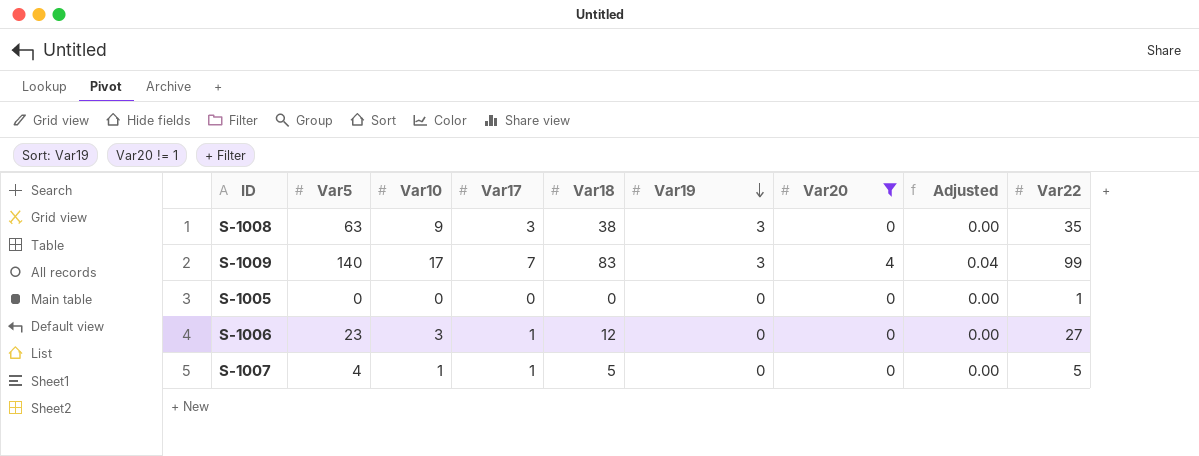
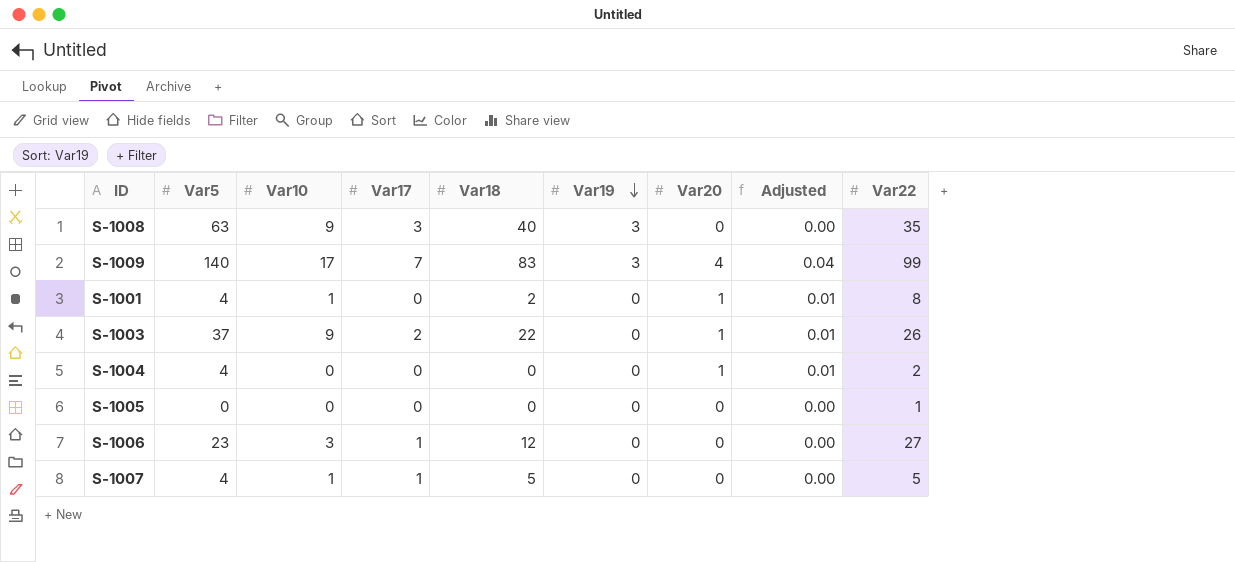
filter: Var20 != 1 -> none
S-1008 | Var18: 38 -> 40

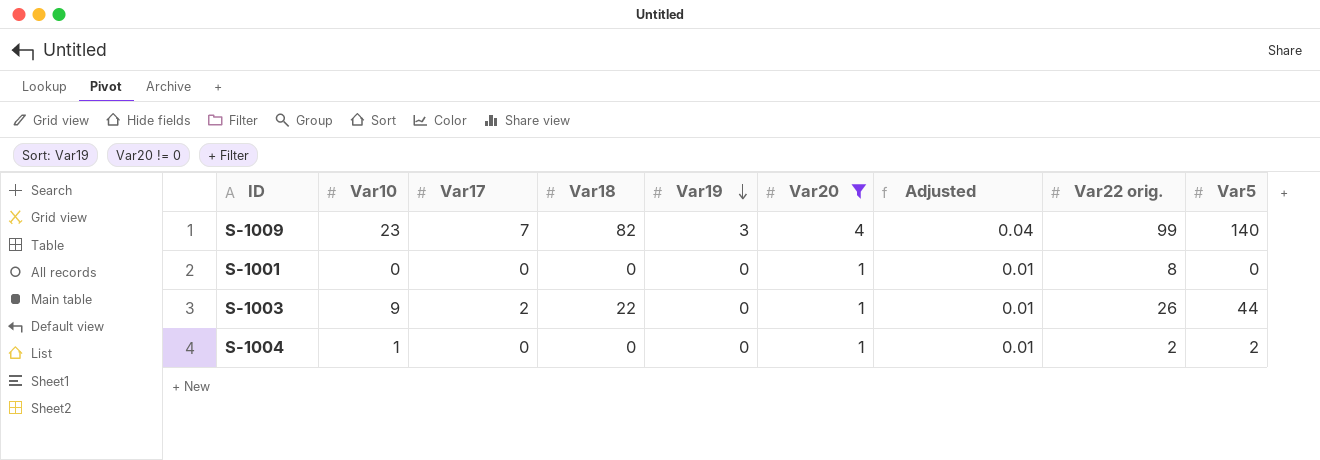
filter: none -> Var20 != 0
column name: Var22 -> Var22 orig.
column Var5 | position: 2 -> 9
S-1009 | Var10: 17 -> 23
S-1009 | Var18: 83 -> 82
S-1001 | Var10: 1 -> 0
S-1001 | Var18: 2 -> 0
S-1001 | Var5: 4 -> 0
S-1003 | Var5: 37 -> 44
S-1004 | Var10: 0 -> 1
S-1004 | Var5: 4 -> 2

